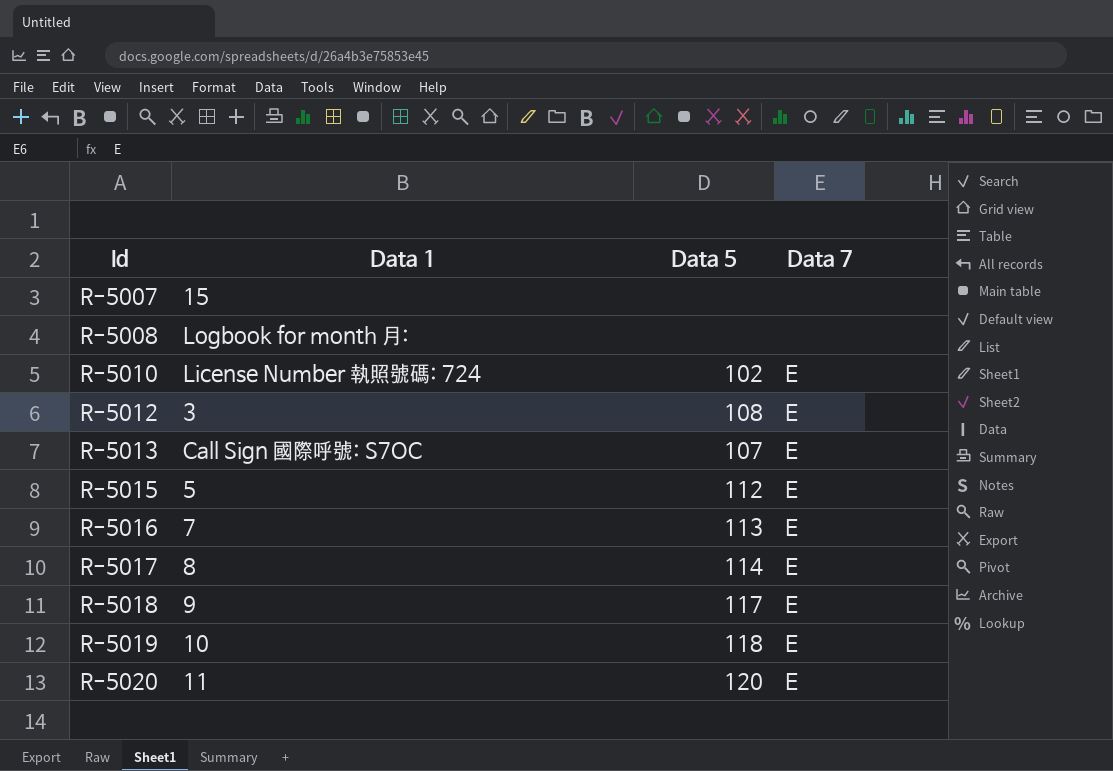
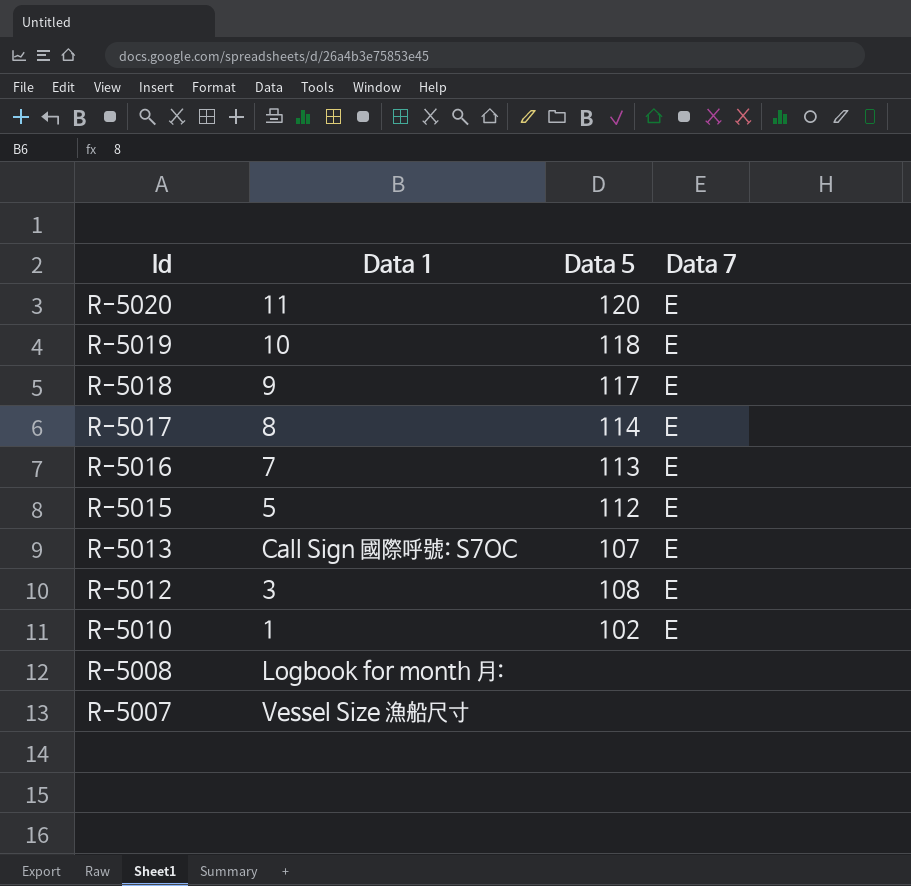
row order: Id ascending -> Id descending
R-5010 | Data 1: License Number 執照號碼: 724 -> 1
R-5007 | Data 1: 15 -> Vessel Size 漁船尺寸

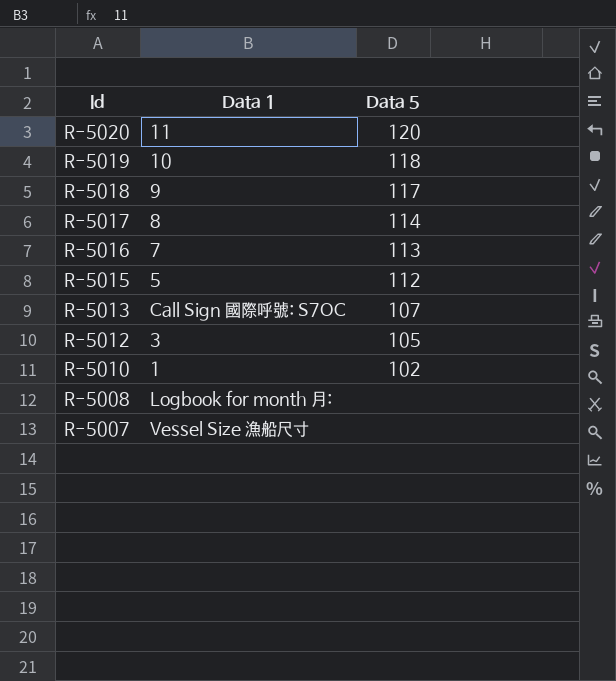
column Data 7 | position: 4 -> none
R-5012 | Data 5: 108 -> 105

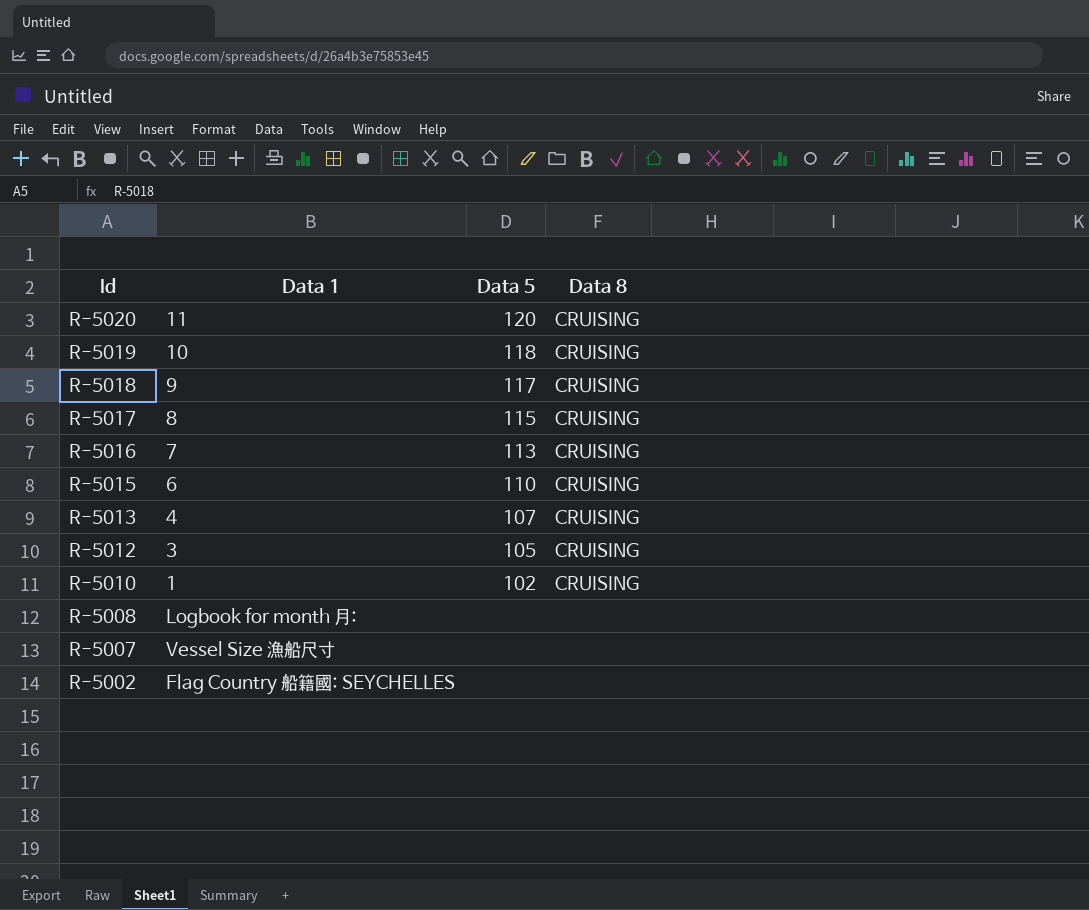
column Data 8 | position: none -> 4
R-5017 | Data 5: 114 -> 115
R-5015 | Data 1: 5 -> 6
R-5015 | Data 5: 112 -> 110
R-5013 | Data 1: Call Sign 國際呼號: S7OC -> 4
row R-5002: none -> Flag Country 船籍國: SEYCHELLES | none | none

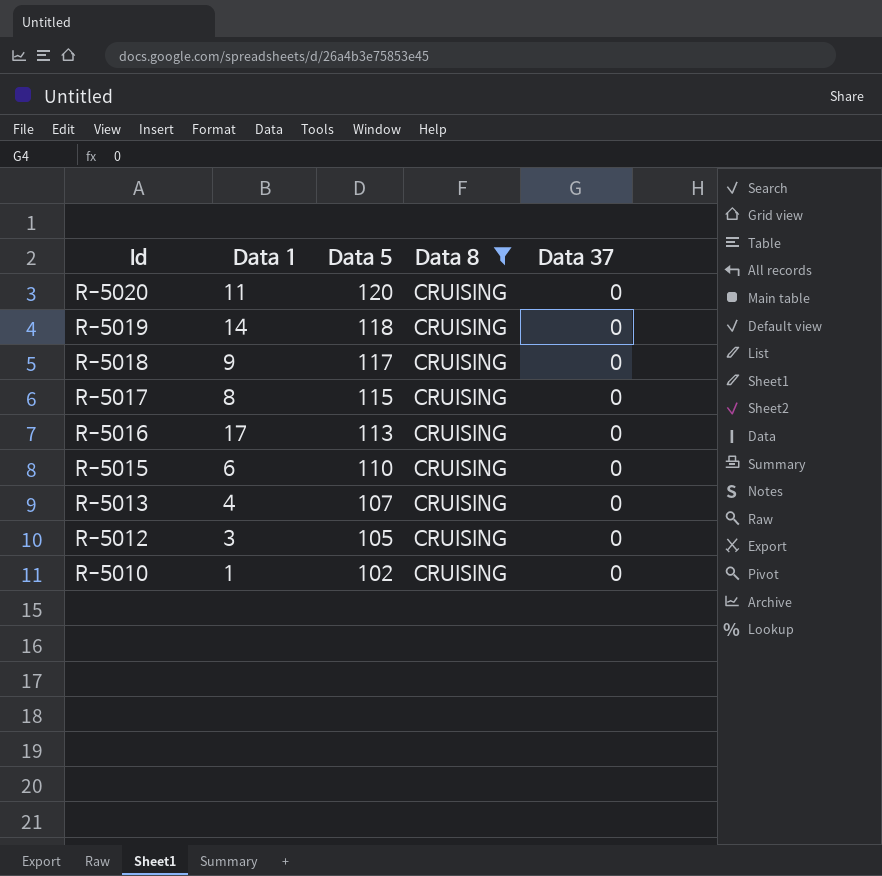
filter: none -> Data 8 = CRUISING
column Data 37 | position: none -> 5
R-5019 | Data 1: 10 -> 14
R-5016 | Data 1: 7 -> 17

